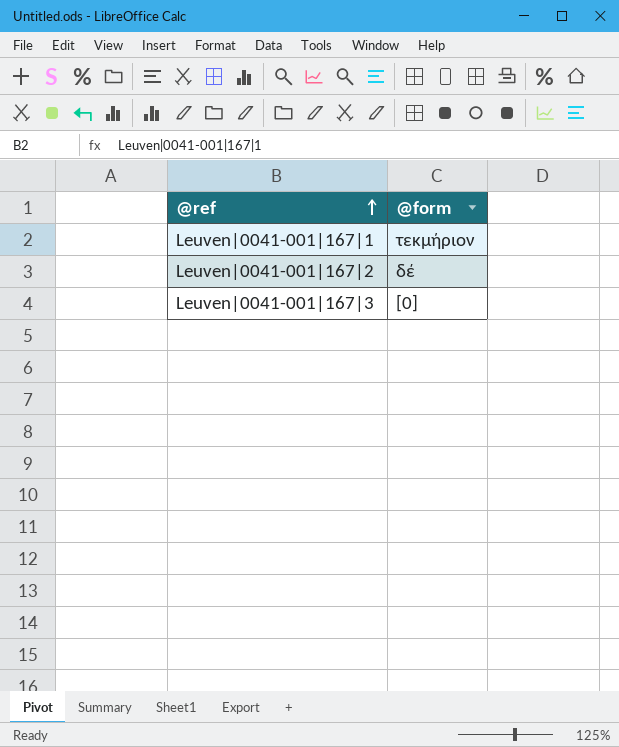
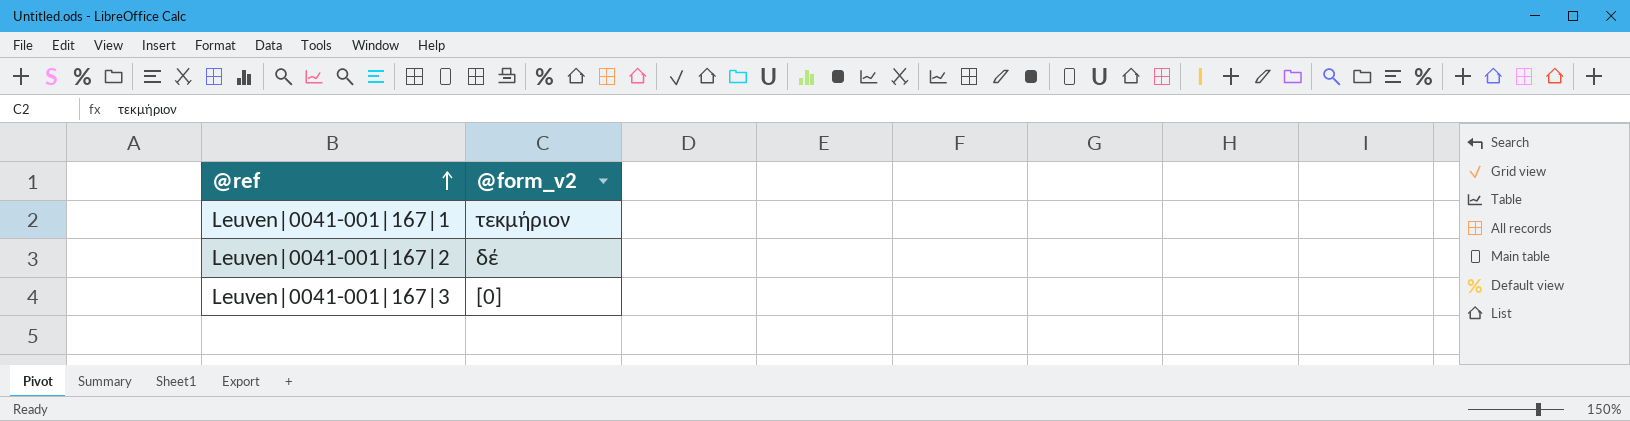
column name: @form -> @form_v2

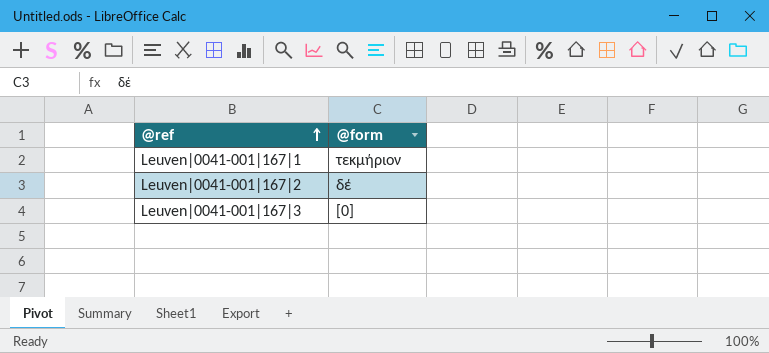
column name: @form_v2 -> @form

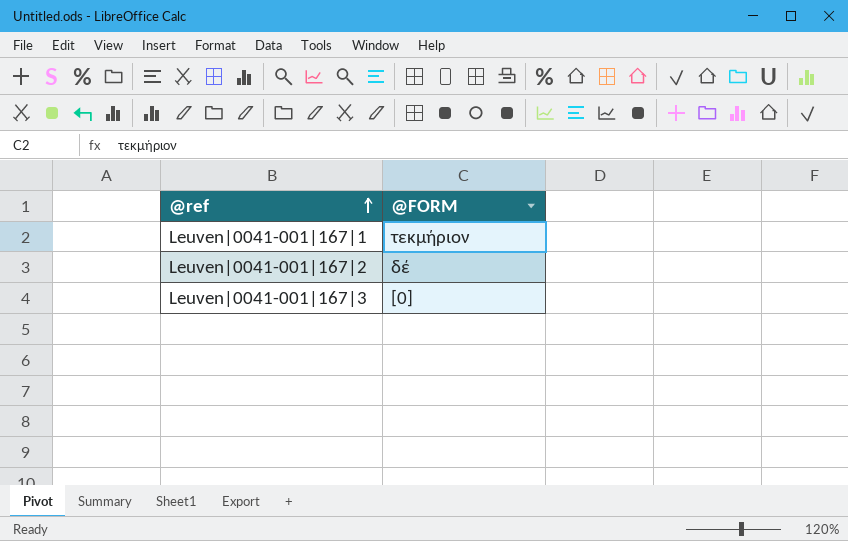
column name: @form -> @FORM

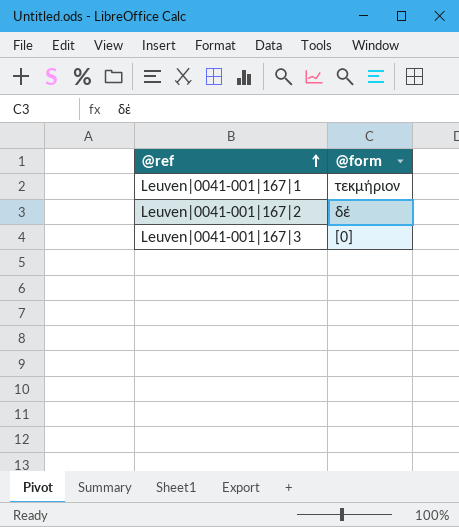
column name: @FORM -> @form

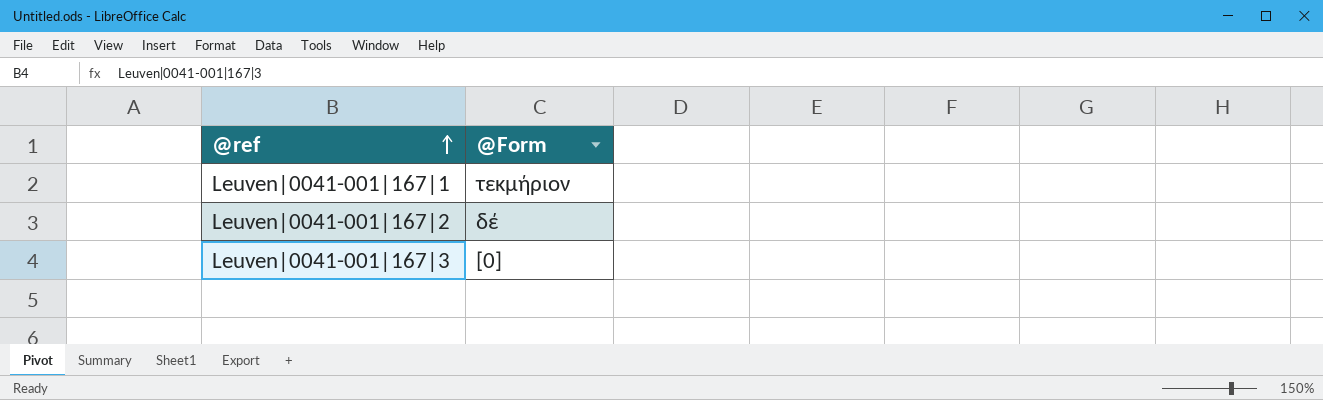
column name: @form -> @Form

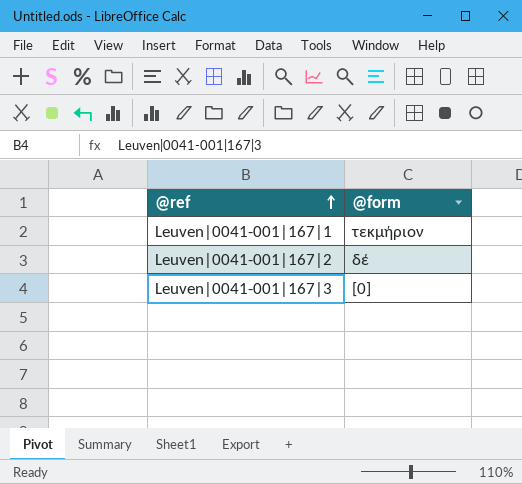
column name: @Form -> @form

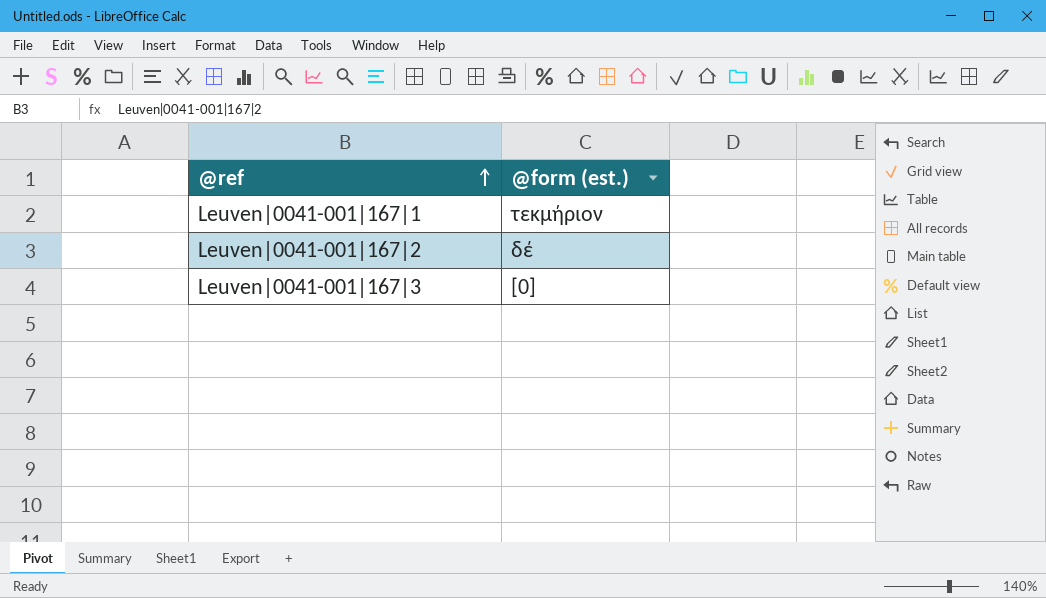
column name: @form -> @form (est.)

